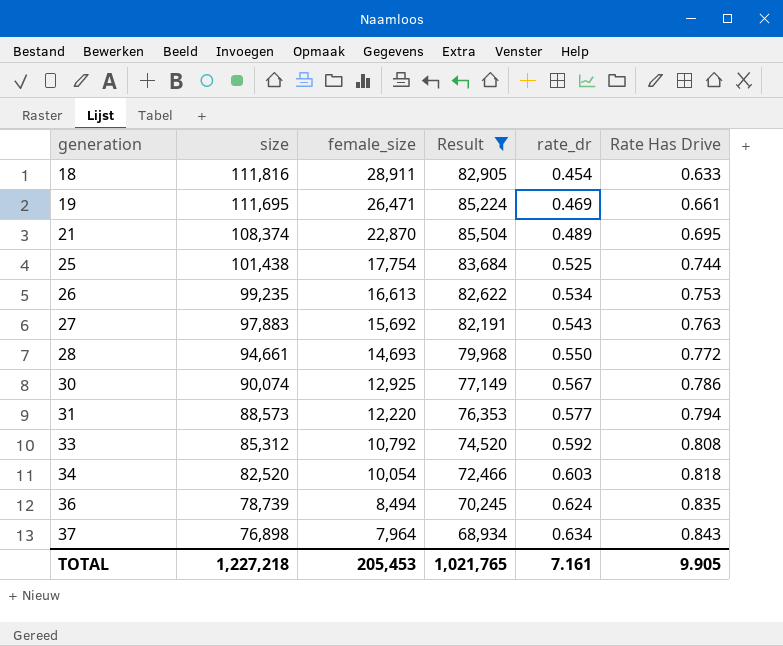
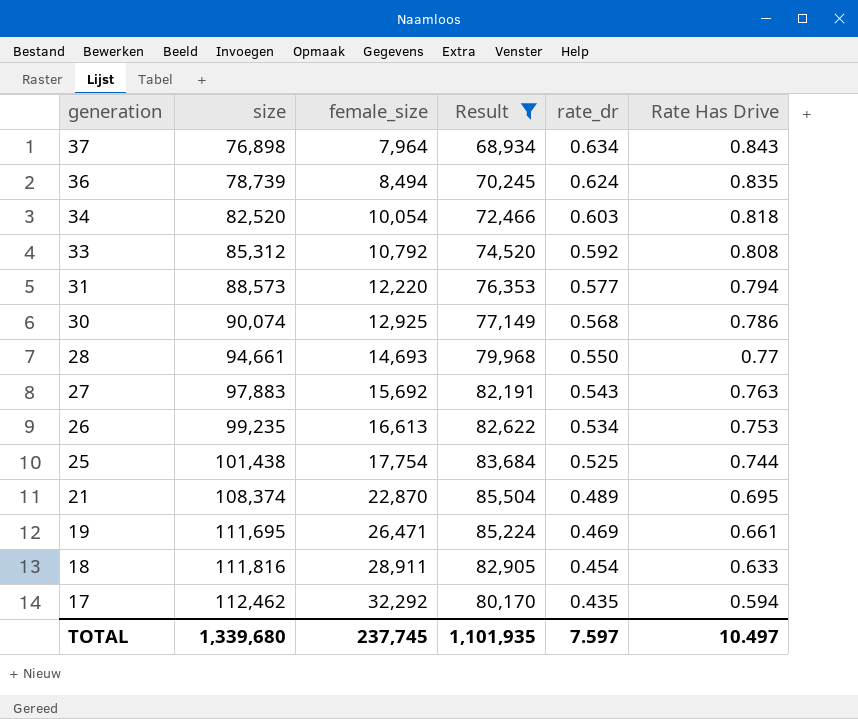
row order: generation ascending -> generation descending
30 | rate_dr: 0.567 -> 0.568
28 | Rate Has Drive: 0.772 -> 0.77
row 17: none -> 112,462 | 32,292 | 80,170 | 0.435 | 0.594
TOTAL | size: 1,227,218 -> 1,339,680
TOTAL | female_size: 205,453 -> 237,745
TOTAL | Result: 1,021,765 -> 1,101,935
TOTAL | rate_dr: 7.161 -> 7.597
TOTAL | Rate Has Drive: 9.905 -> 10.497

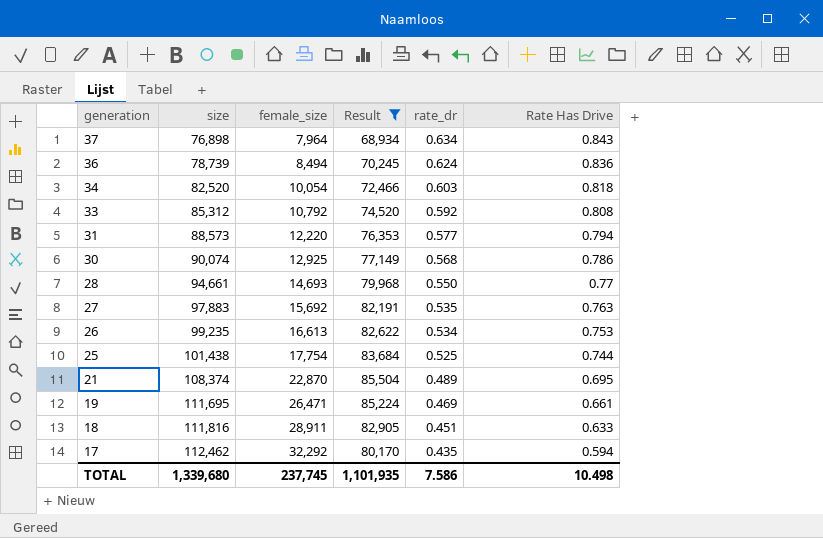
36 | Rate Has Drive: 0.835 -> 0.836
27 | rate_dr: 0.543 -> 0.535
18 | rate_dr: 0.454 -> 0.451
TOTAL | rate_dr: 7.597 -> 7.586
TOTAL | Rate Has Drive: 10.497 -> 10.498

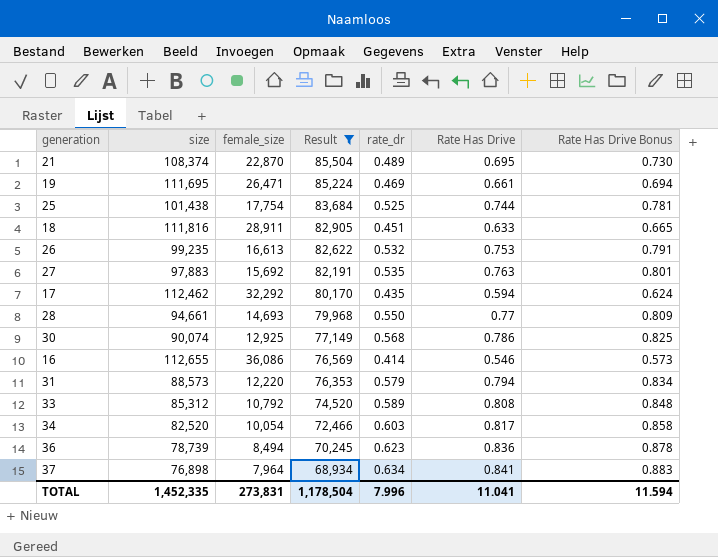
row order: generation descending -> Result descending
column Rate Has Drive Bonus | formula: none -> [Rate Has Drive] * 1.05
26 | rate_dr: 0.534 -> 0.532
row 16: none -> 112,655 | 36,086 | 76,569 | 0.414 | 0.546 | 0.573
31 | rate_dr: 0.577 -> 0.579
33 | rate_dr: 0.592 -> 0.589
34 | Rate Has Drive: 0.818 -> 0.817
36 | rate_dr: 0.624 -> 0.623
37 | Rate Has Drive: 0.843 -> 0.841
TOTAL | size: 1,339,680 -> 1,452,335
TOTAL | female_size: 237,745 -> 273,831
TOTAL | Result: 1,101,935 -> 1,178,504
TOTAL | rate_dr: 7.586 -> 7.996
TOTAL | Rate Has Drive: 10.498 -> 11.041

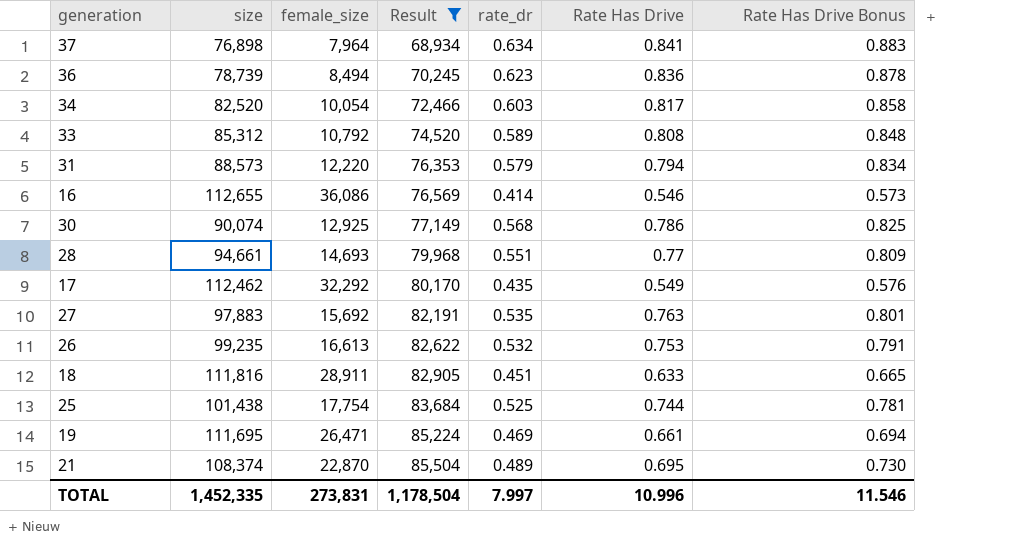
row order: Result descending -> Result ascending
28 | rate_dr: 0.550 -> 0.551
17 | Rate Has Drive: 0.594 -> 0.549
17 | Rate Has Drive Bonus: 0.624 -> 0.576
TOTAL | rate_dr: 7.996 -> 7.997
TOTAL | Rate Has Drive: 11.041 -> 10.996
TOTAL | Rate Has Drive Bonus: 11.594 -> 11.546

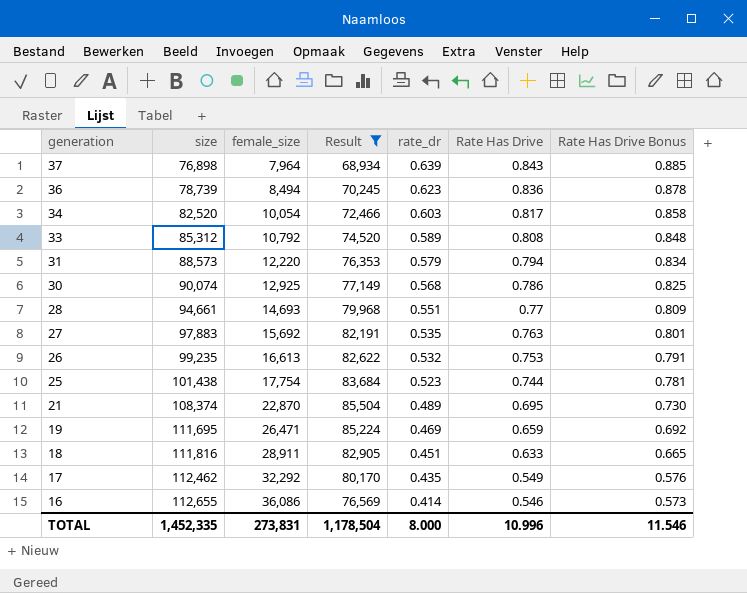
row order: Result ascending -> generation descending
37 | rate_dr: 0.634 -> 0.639
37 | Rate Has Drive: 0.841 -> 0.843
37 | Rate Has Drive Bonus: 0.883 -> 0.885
25 | rate_dr: 0.525 -> 0.523
19 | Rate Has Drive: 0.661 -> 0.659
19 | Rate Has Drive Bonus: 0.694 -> 0.692
TOTAL | rate_dr: 7.997 -> 8.000

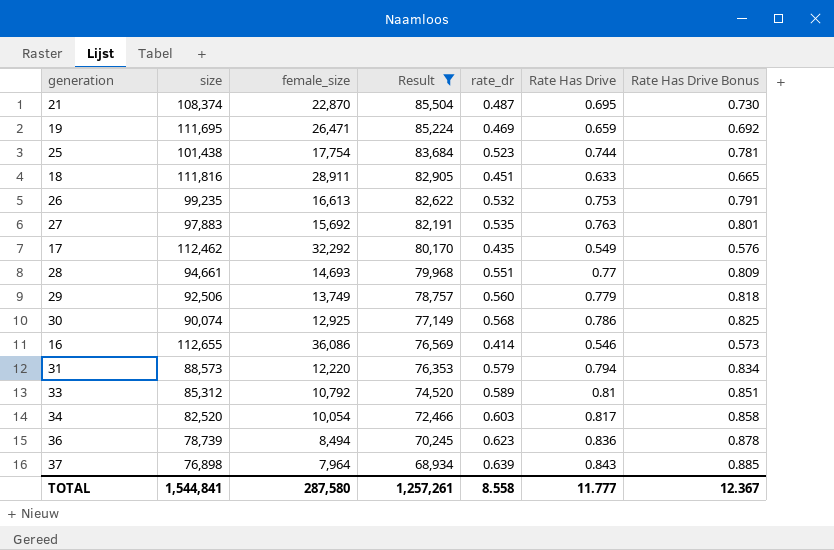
row order: generation descending -> Result descending
21 | rate_dr: 0.489 -> 0.487
row 29: none -> 92,506 | 13,749 | 78,757 | 0.560 | 0.779 | 0.818
33 | Rate Has Drive: 0.808 -> 0.81
33 | Rate Has Drive Bonus: 0.848 -> 0.851
TOTAL | size: 1,452,335 -> 1,544,841
TOTAL | female_size: 273,831 -> 287,580
TOTAL | Result: 1,178,504 -> 1,257,261
TOTAL | rate_dr: 8.000 -> 8.558
TOTAL | Rate Has Drive: 10.996 -> 11.777
TOTAL | Rate Has Drive Bonus: 11.546 -> 12.367

